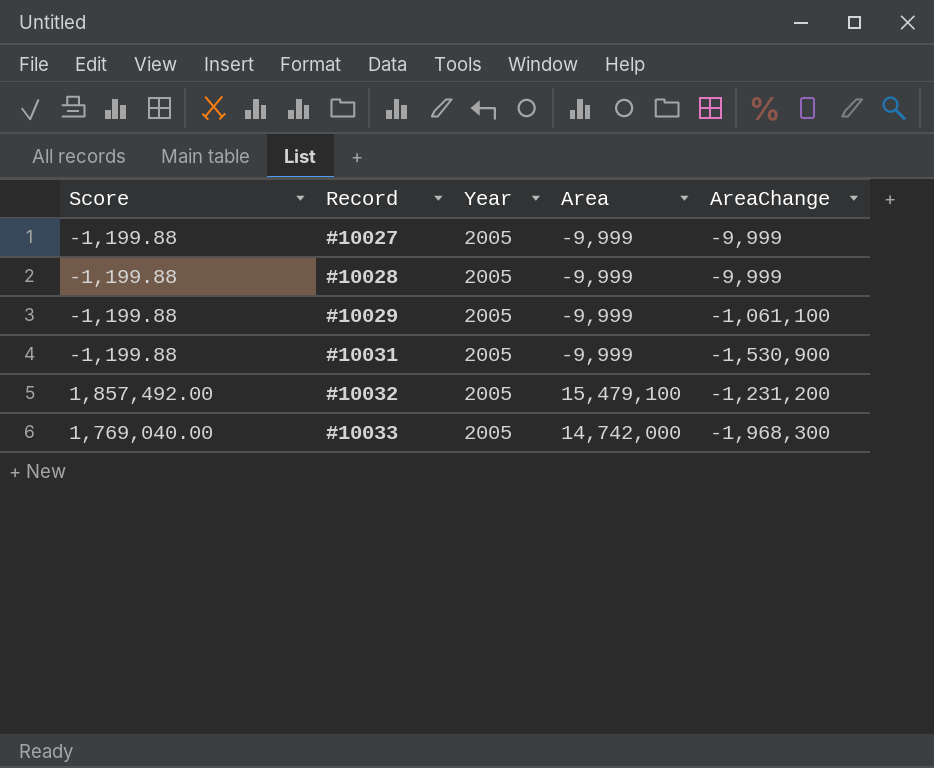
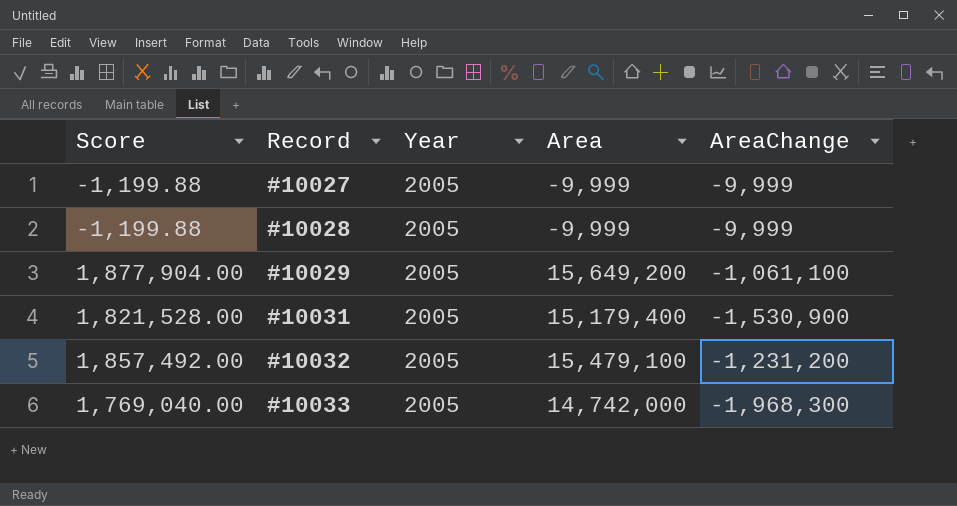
#10029 | Score: -1,199.88 -> 1,877,904.00
#10029 | Area: -9,999 -> 15,649,200
#10031 | Score: -1,199.88 -> 1,821,528.00
#10031 | Area: -9,999 -> 15,179,400

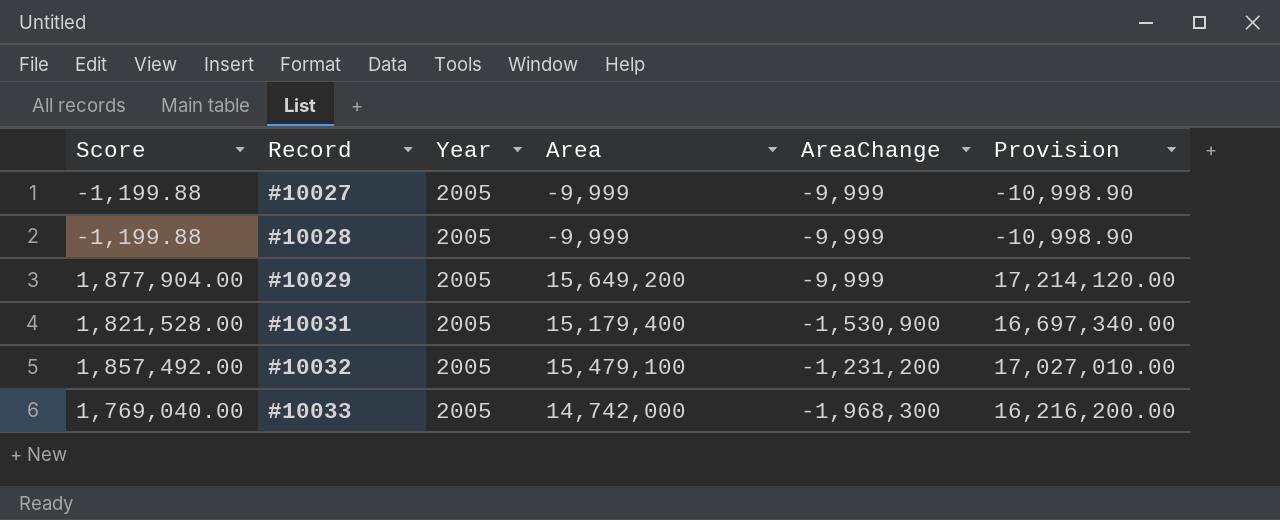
column Provision | formula: none -> [Area] * 1.1
#10029 | AreaChange: -1,061,100 -> -9,999

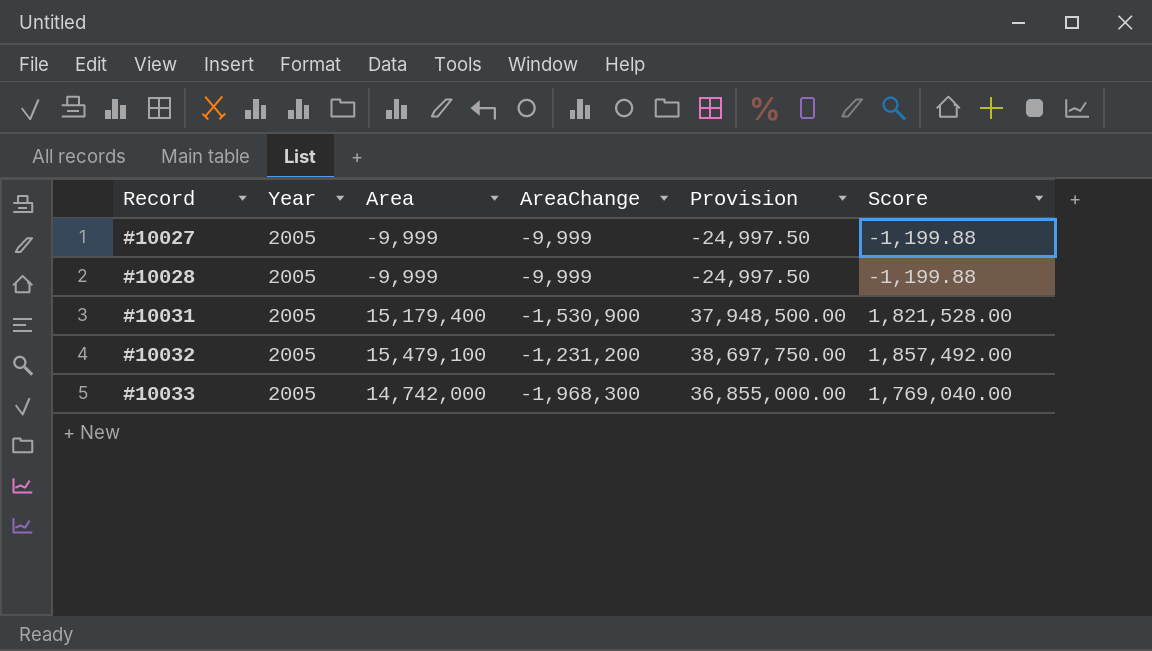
column Provision | formula: [Area] * 1.1 -> [Area] * 2.5
column Score | position: 1 -> 6
row #10029: 1,877,904.00 | 2005 | 15,649,200 | -9,999 | 17,214,120.00 -> none

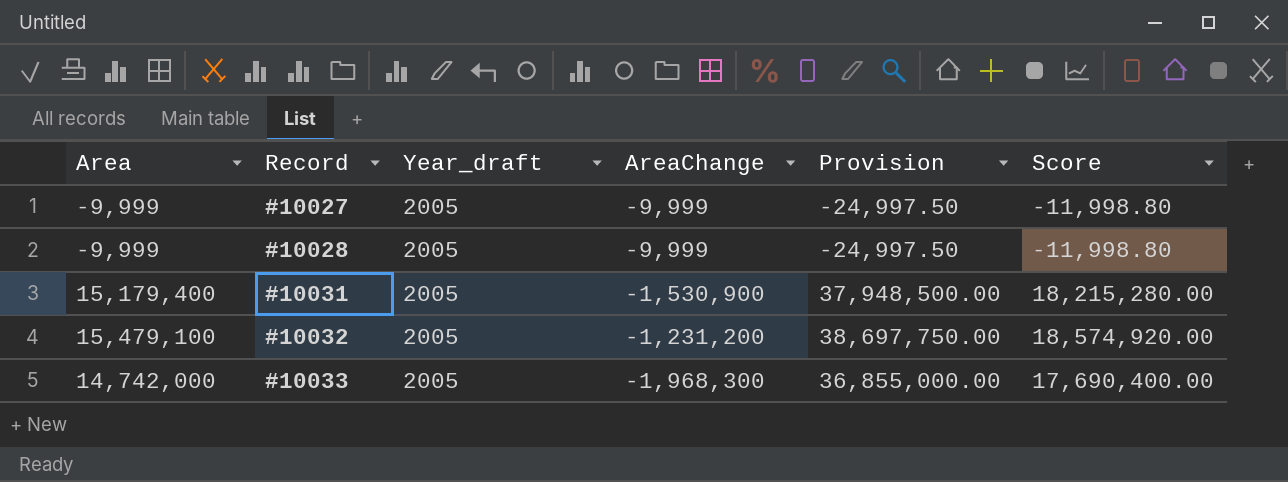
column Area | position: 3 -> 1
column name: Year -> Year_draft
column Score | formula: [Area] * 0.12 -> [Area] * 1.2

